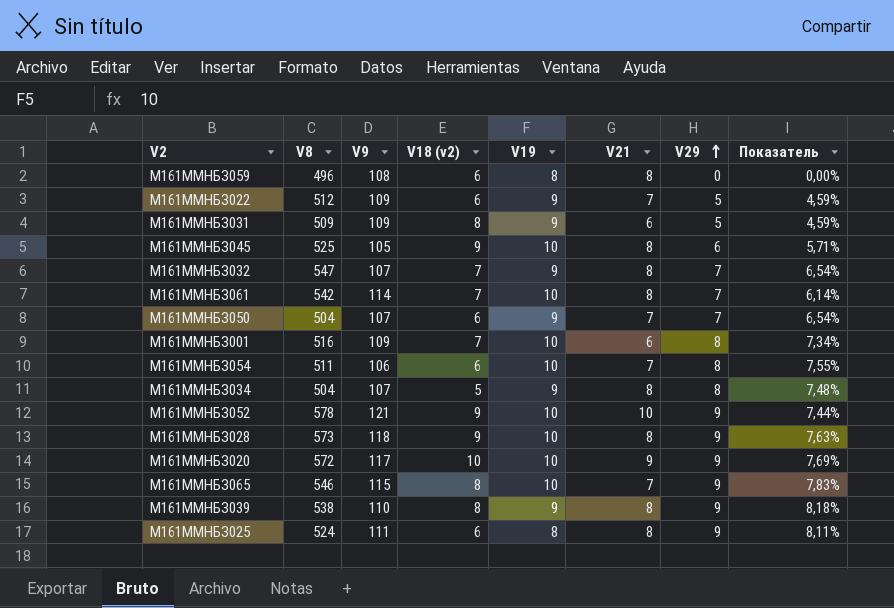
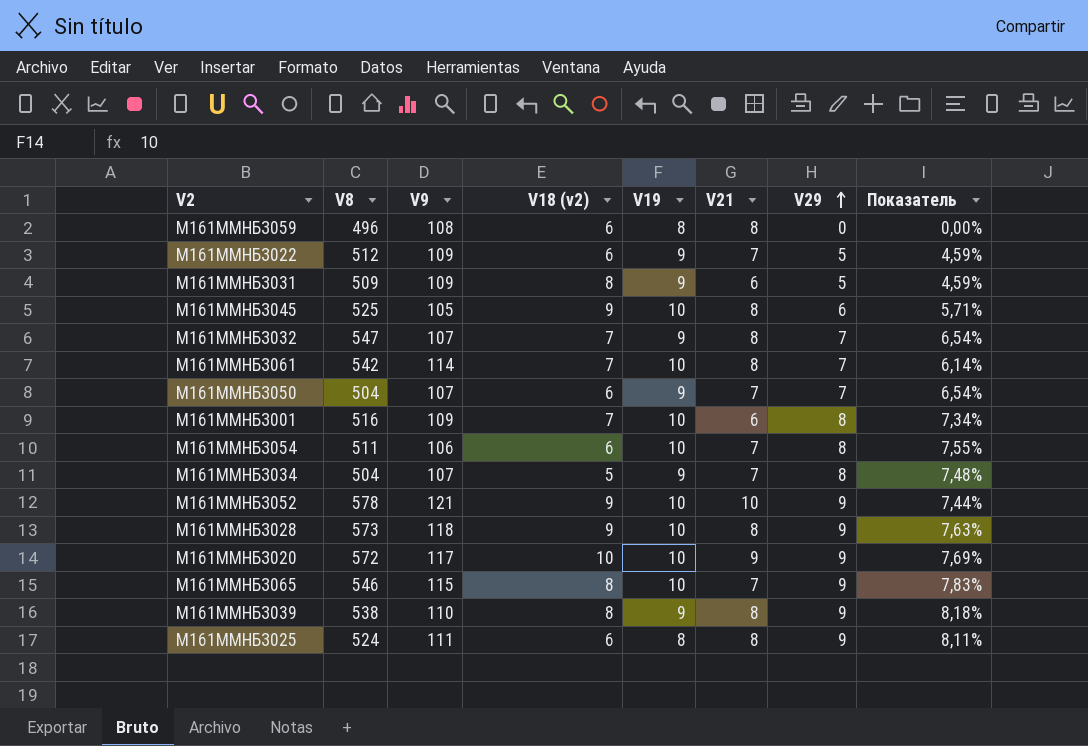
М161ММНБЗ034 | V21: 8 -> 7

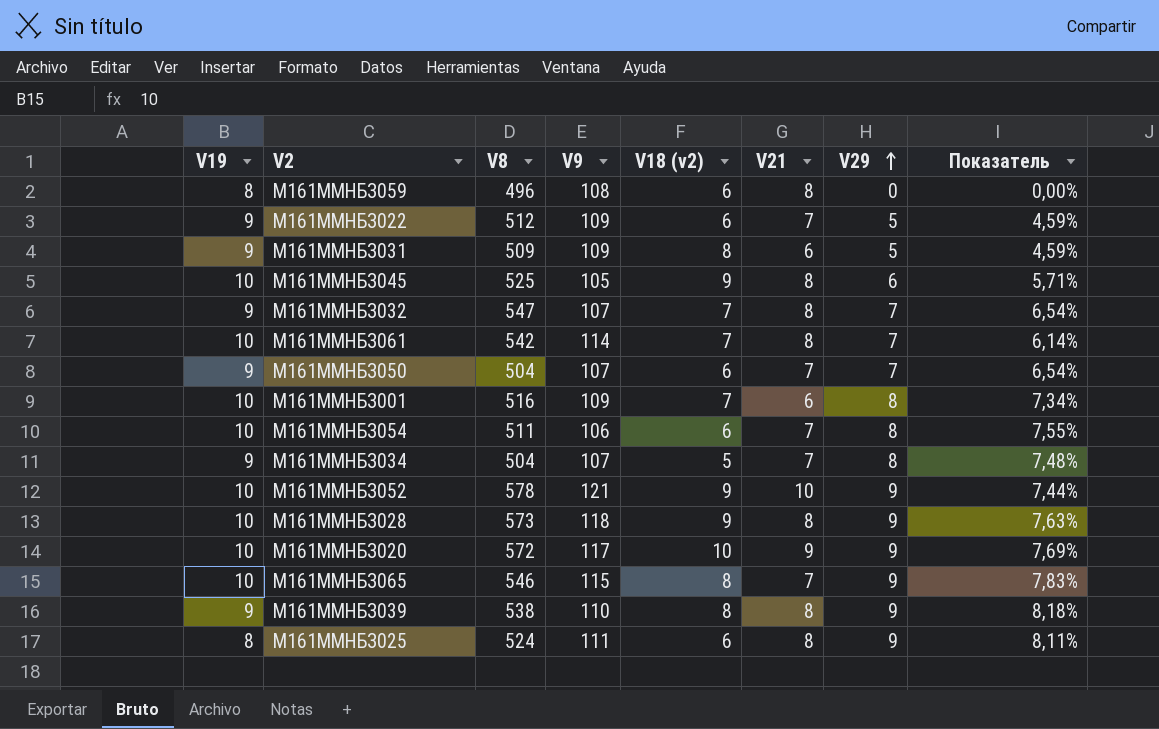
column V19 | position: 5 -> 1

